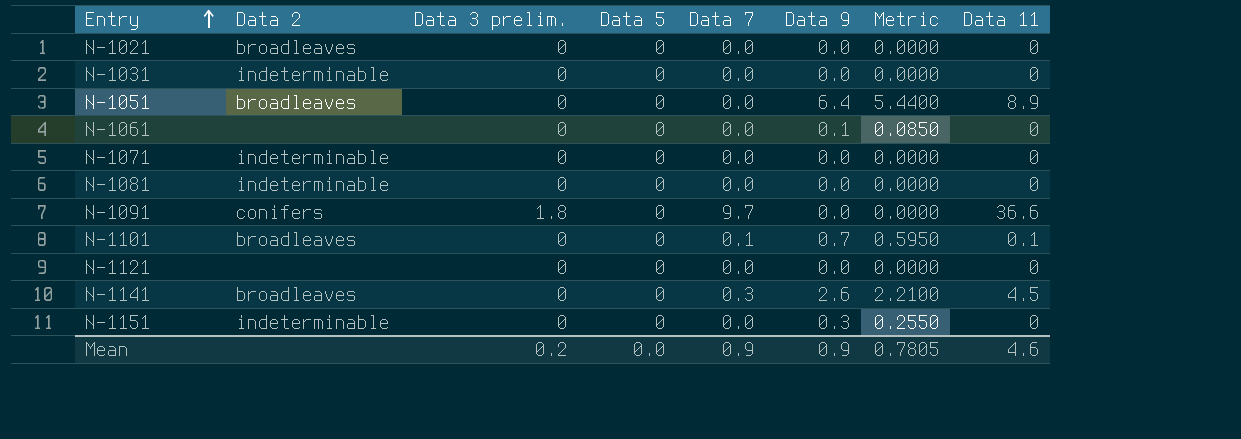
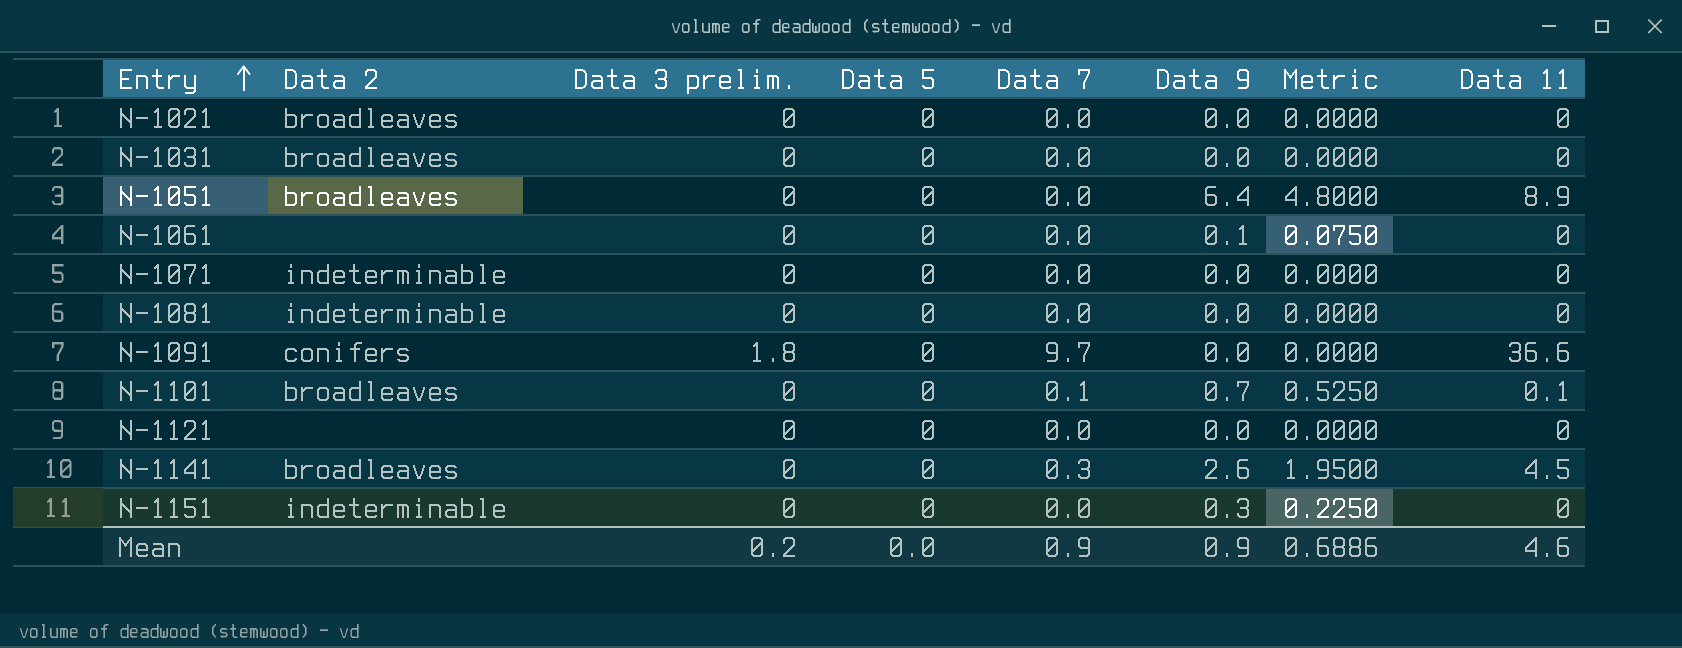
column Metric | formula: [Data 9] * 0.85 -> [Data 9] * 0.75
N-1031 | Data 2: indeterminable -> broadleaves
Mean | Metric: 0.7805 -> 0.6886

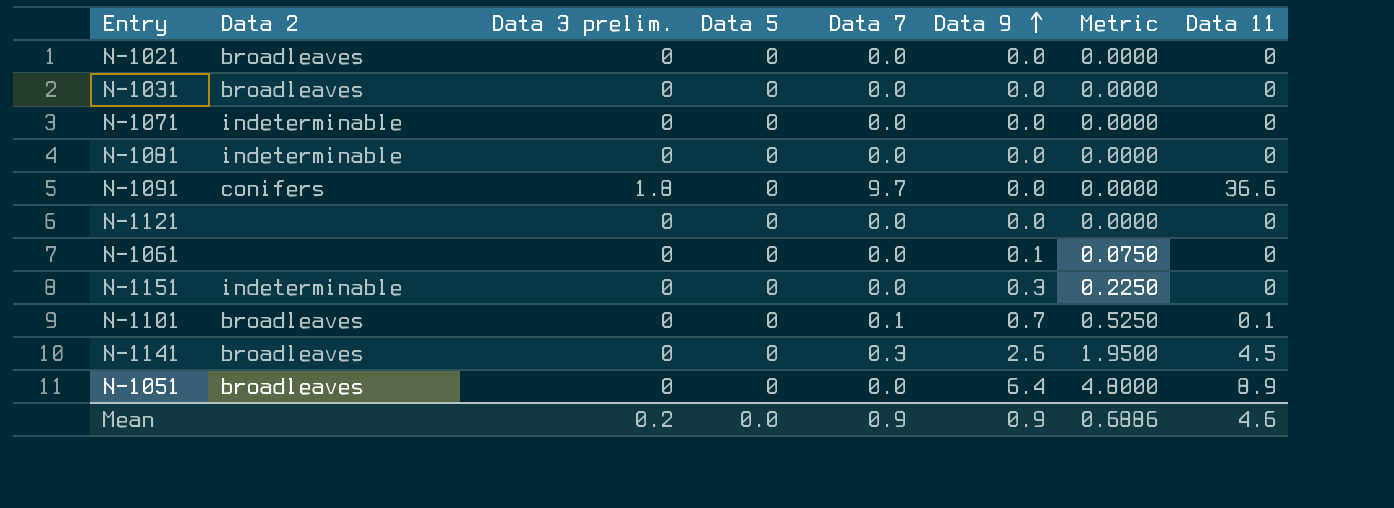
row order: Entry ascending -> Data 9 ascending

